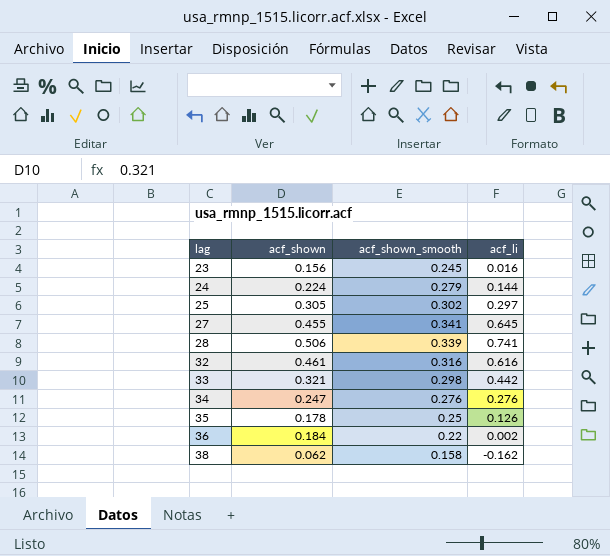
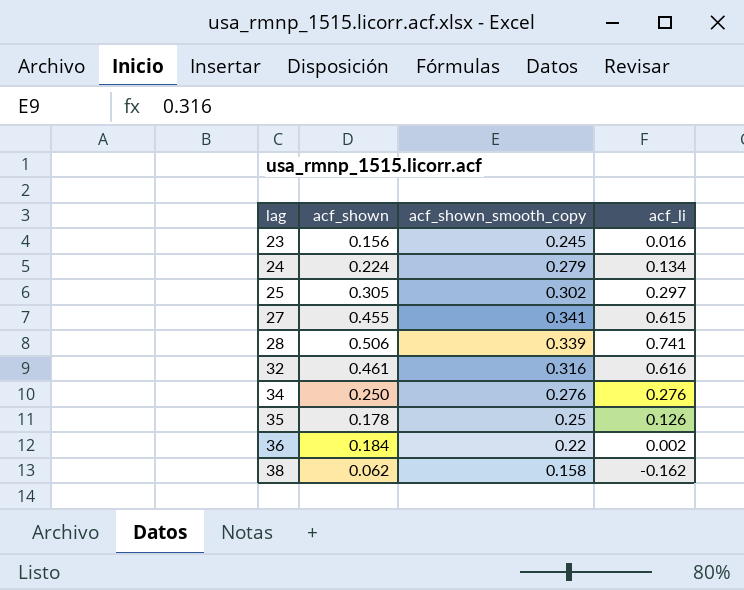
column name: acf_shown_smooth -> acf_shown_smooth_copy
row 33: 0.321 | 0.298 | 0.442 -> none
24 | acf_li: 0.144 -> 0.134
27 | acf_li: 0.645 -> 0.615
34 | acf_shown: 0.247 -> 0.250

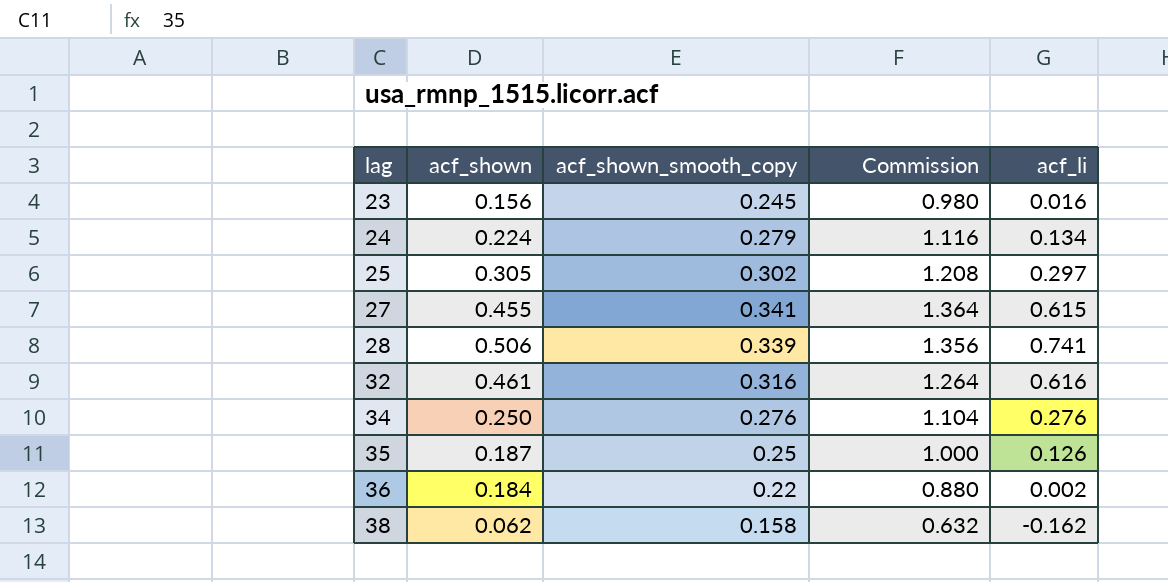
column Commission | formula: none -> [acf_shown_smooth_copy] * 4
35 | acf_shown: 0.178 -> 0.187

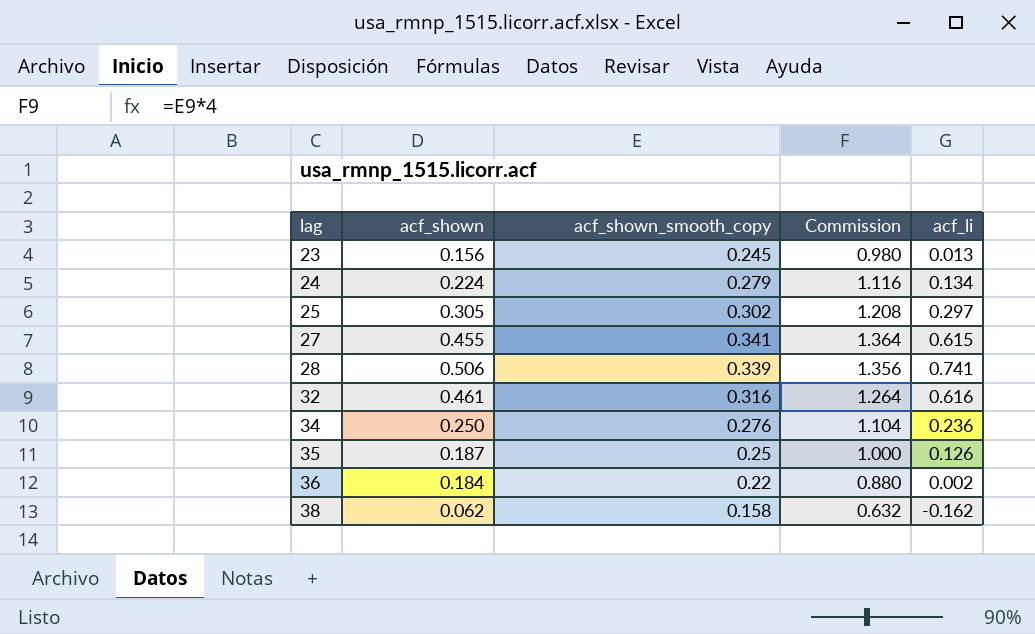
23 | acf_li: 0.016 -> 0.013
34 | acf_li: 0.276 -> 0.236

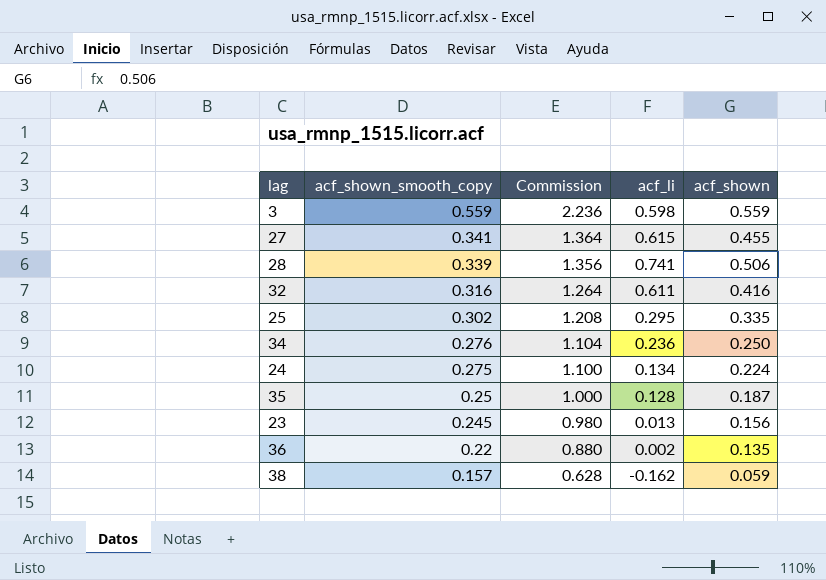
row order: lag ascending -> acf_shown_smooth_copy descending
column acf_shown | position: 2 -> 5
row 3: none -> 0.559 | 2.236 | 0.598 | 0.559
32 | acf_li: 0.616 -> 0.611
32 | acf_shown: 0.461 -> 0.416
25 | acf_li: 0.297 -> 0.295
25 | acf_shown: 0.305 -> 0.335
24 | acf_shown_smooth_copy: 0.279 -> 0.275
24 | Commission: 1.116 -> 1.100
35 | acf_li: 0.126 -> 0.128
36 | acf_shown: 0.184 -> 0.135
38 | acf_shown_smooth_copy: 0.158 -> 0.157
38 | Commission: 0.632 -> 0.628
38 | acf_shown: 0.062 -> 0.059

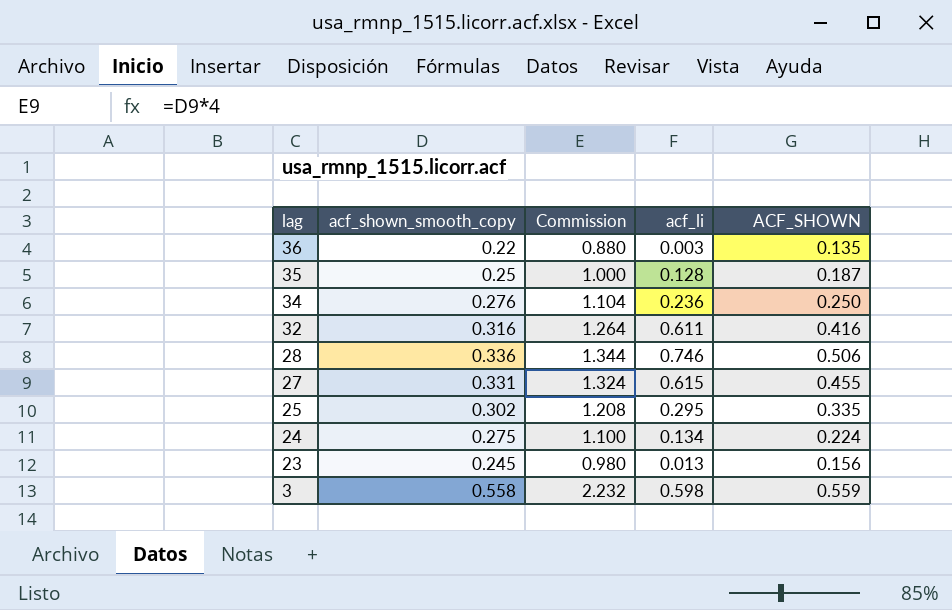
row order: acf_shown_smooth_copy descending -> lag descending
column name: acf_shown -> ACF_SHOWN
row 38: 0.157 | 0.628 | -0.162 | 0.059 -> none
36 | acf_li: 0.002 -> 0.003
28 | acf_shown_smooth_copy: 0.339 -> 0.336
28 | Commission: 1.356 -> 1.344
28 | acf_li: 0.741 -> 0.746
27 | acf_shown_smooth_copy: 0.341 -> 0.331
27 | Commission: 1.364 -> 1.324
3 | acf_shown_smooth_copy: 0.559 -> 0.558
3 | Commission: 2.236 -> 2.232

